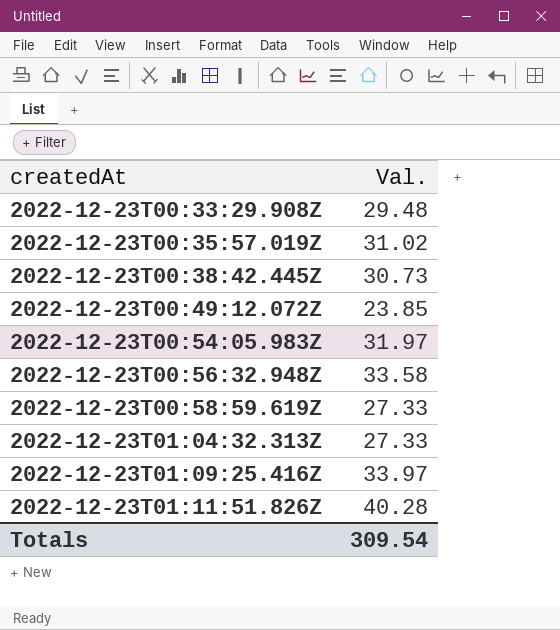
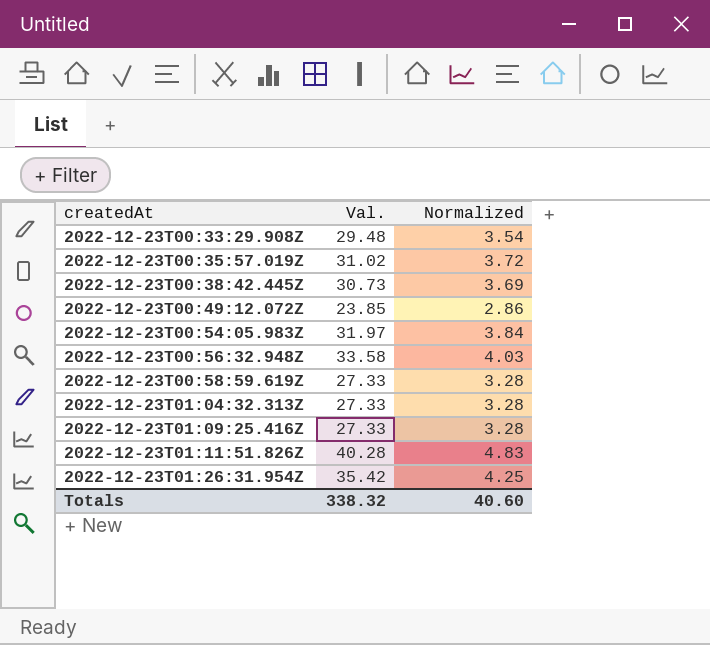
column Normalized | formula: none -> [Val.] * 0.12
2022-12-23T01:09:25.416Z | Val.: 33.97 -> 27.33
row 2022-12-23T01:26:31.954Z: none -> 35.42 | 4.25
Totals | Val.: 309.54 -> 338.32

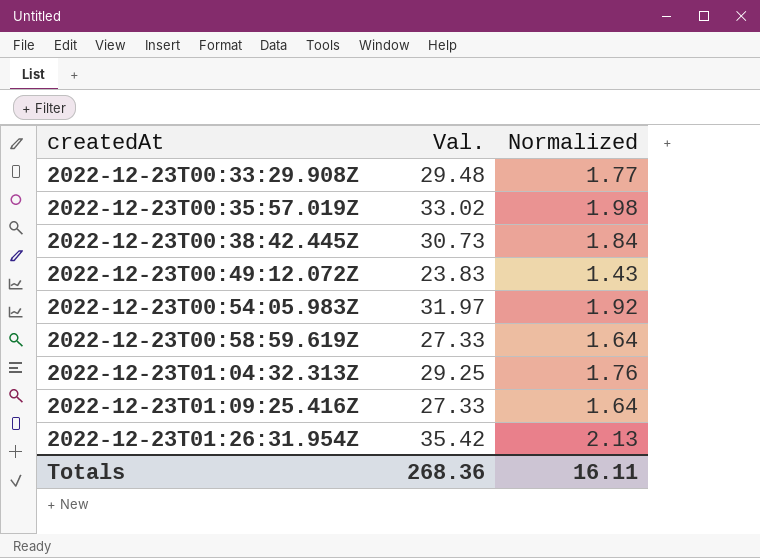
column Normalized | formula: [Val.] * 0.12 -> [Val.] * 0.06
row 2022-12-23T00:56:32.948Z: 33.58 | 4.03 -> none
row 2022-12-23T01:11:51.826Z: 40.28 | 4.83 -> none
2022-12-23T00:35:57.019Z | Val.: 31.02 -> 33.02
2022-12-23T00:49:12.072Z | Val.: 23.85 -> 23.83
2022-12-23T01:04:32.313Z | Val.: 27.33 -> 29.25
Totals | Val.: 338.32 -> 268.36
Totals | Normalized: 40.60 -> 16.11

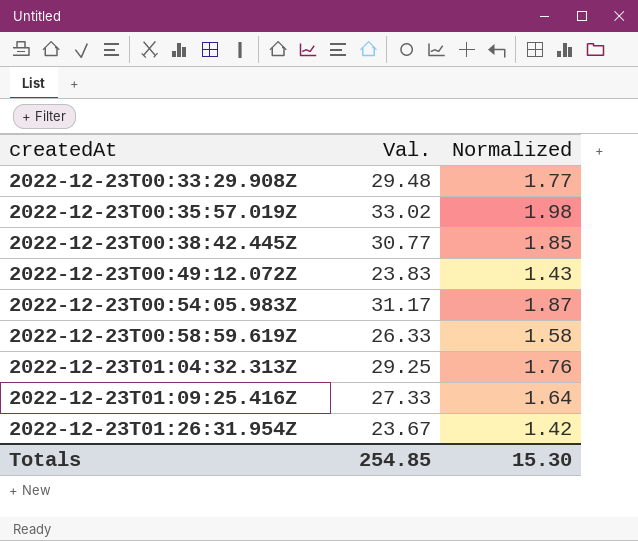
2022-12-23T00:38:42.445Z | Val.: 30.73 -> 30.77
2022-12-23T00:38:42.445Z | Normalized: 1.84 -> 1.85
2022-12-23T00:54:05.983Z | Val.: 31.97 -> 31.17
2022-12-23T00:54:05.983Z | Normalized: 1.92 -> 1.87
2022-12-23T00:58:59.619Z | Val.: 27.33 -> 26.33
2022-12-23T00:58:59.619Z | Normalized: 1.64 -> 1.58
2022-12-23T01:26:31.954Z | Val.: 35.42 -> 23.67
2022-12-23T01:26:31.954Z | Normalized: 2.13 -> 1.42
Totals | Val.: 268.36 -> 254.85
Totals | Normalized: 16.11 -> 15.30

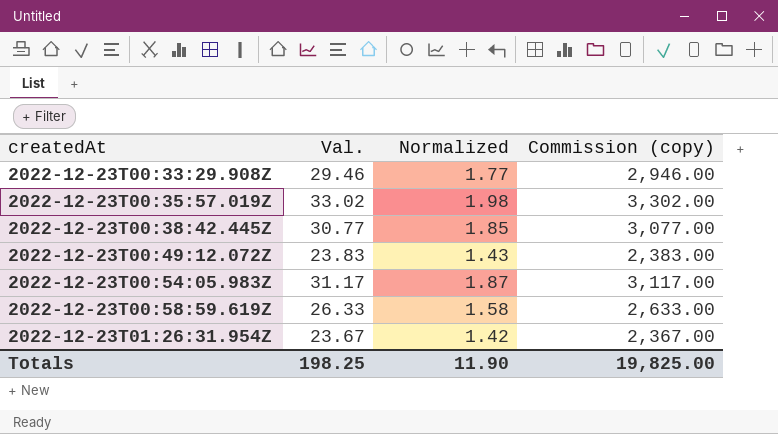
column Commission (copy) | formula: none -> [Val.] * 100
row 2022-12-23T01:04:32.313Z: 29.25 | 1.76 -> none
row 2022-12-23T01:09:25.416Z: 27.33 | 1.64 -> none
2022-12-23T00:33:29.908Z | Val.: 29.48 -> 29.46
Totals | Val.: 254.85 -> 198.25
Totals | Normalized: 15.30 -> 11.90

